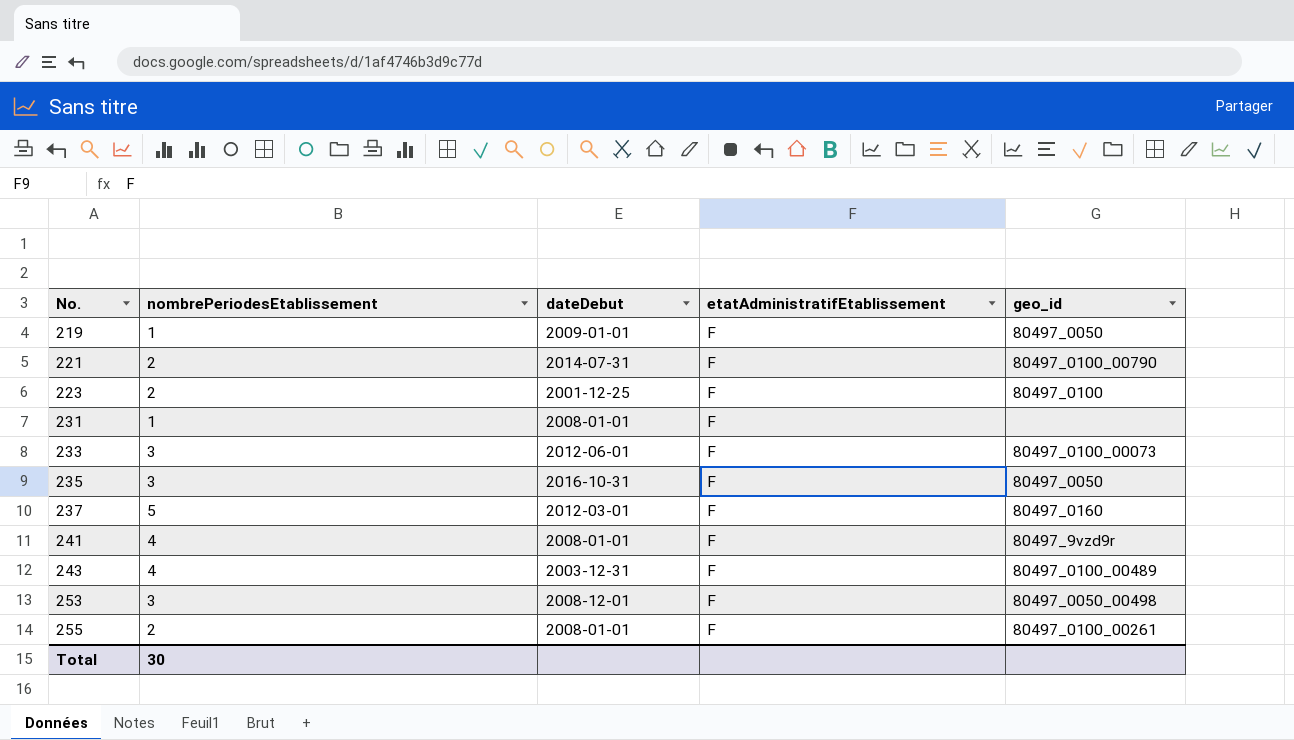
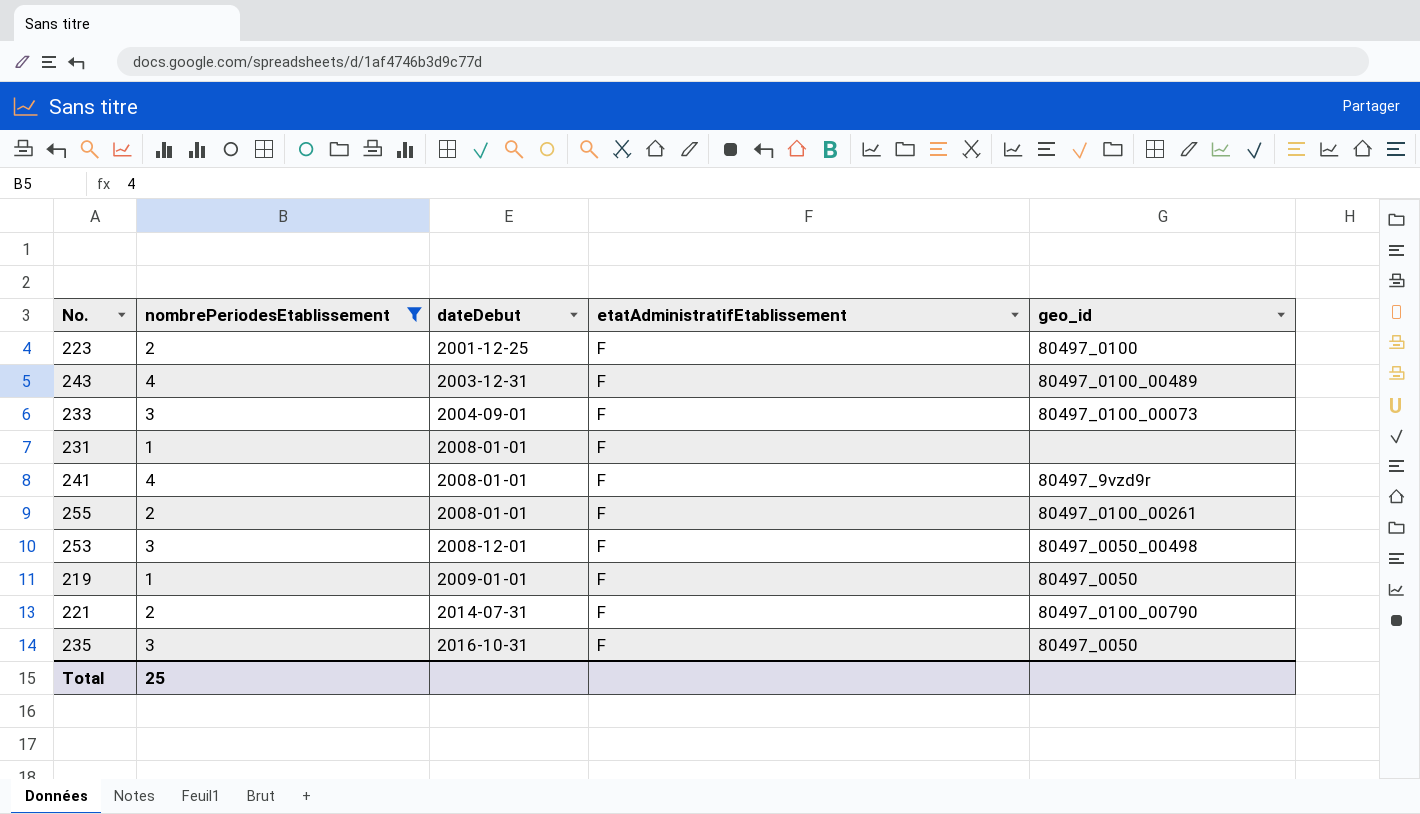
filter: none -> nombrePeriodesEtablissement != 5
row order: No. ascending -> dateDebut ascending
233 | dateDebut: 2012-06-01 -> 2004-09-01
Total | nombrePeriodesEtablissement: 30 -> 25

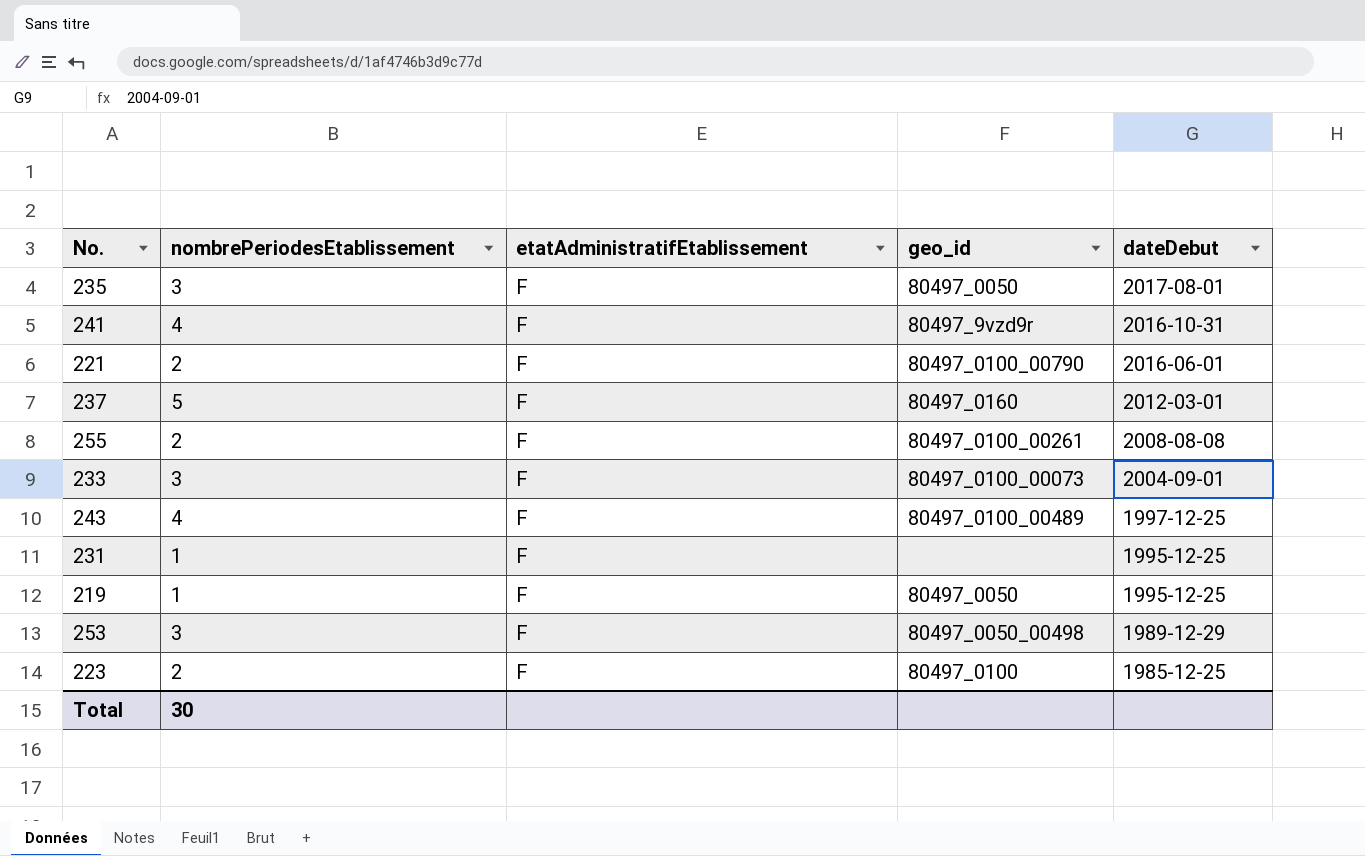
filter: nombrePeriodesEtablissement != 5 -> none
row order: dateDebut ascending -> dateDebut descending
column dateDebut | position: 3 -> 5
235 | dateDebut: 2016-10-31 -> 2017-08-01
241 | dateDebut: 2008-01-01 -> 2016-10-31
221 | dateDebut: 2014-07-31 -> 2016-06-01
255 | dateDebut: 2008-01-01 -> 2008-08-08
243 | dateDebut: 2003-12-31 -> 1997-12-25
231 | dateDebut: 2008-01-01 -> 1995-12-25
219 | dateDebut: 2009-01-01 -> 1995-12-25
253 | dateDebut: 2008-12-01 -> 1989-12-29
223 | dateDebut: 2001-12-25 -> 1985-12-25
Total | nombrePeriodesEtablissement: 25 -> 30

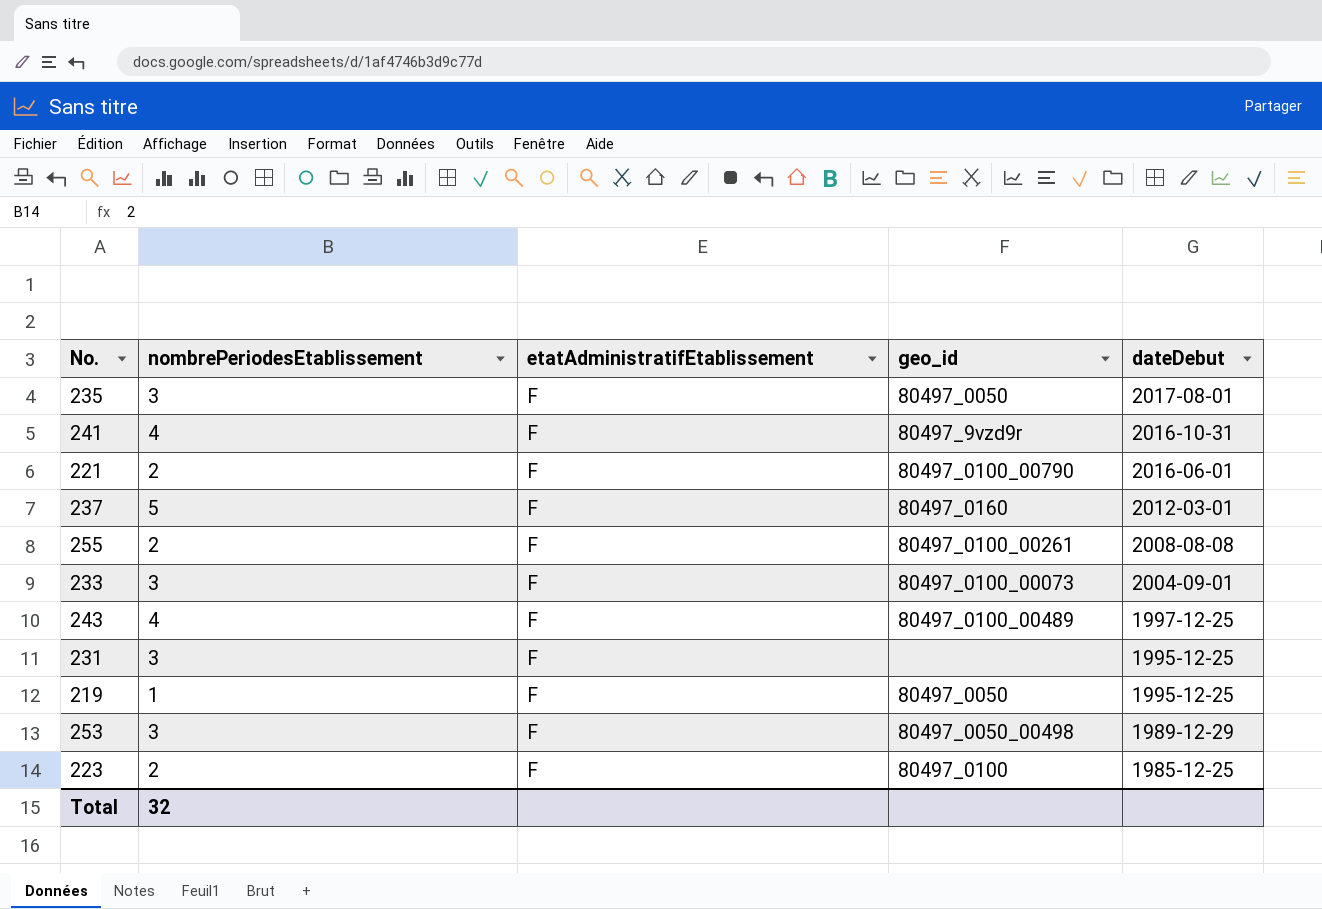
231 | nombrePeriodesEtablissement: 1 -> 3
Total | nombrePeriodesEtablissement: 30 -> 32

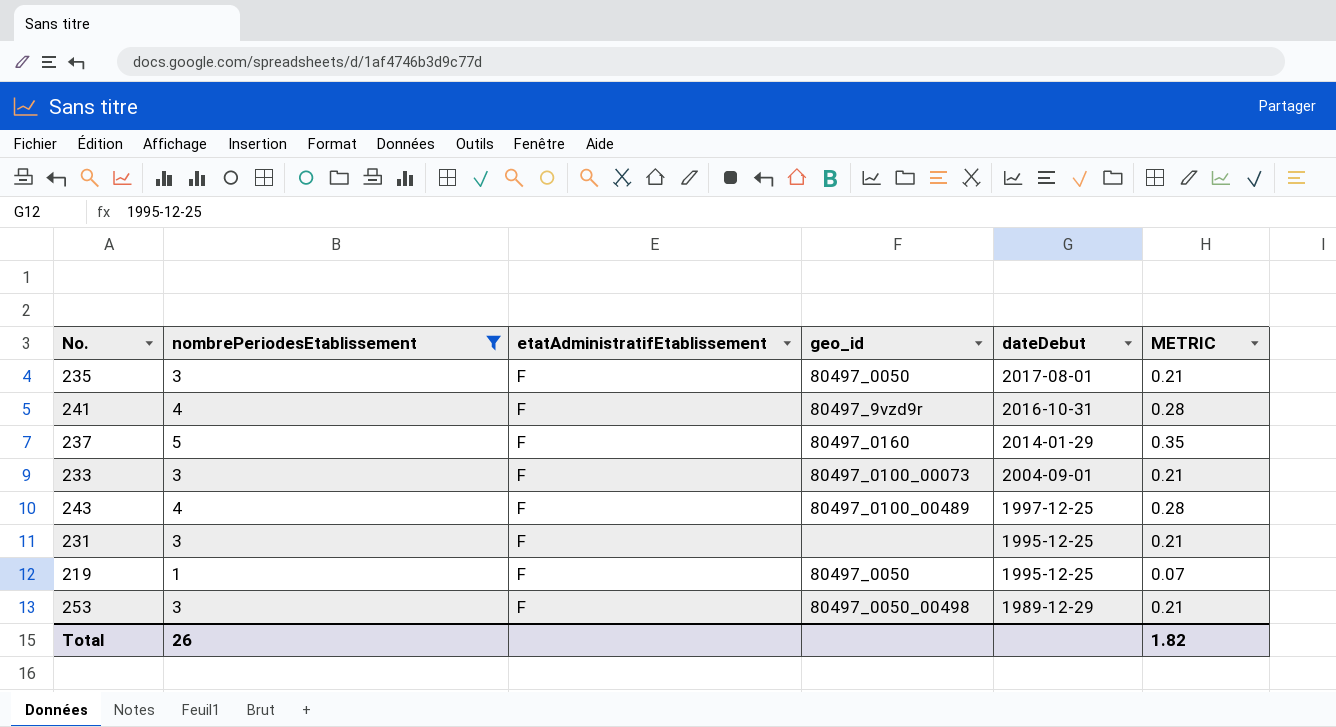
filter: none -> nombrePeriodesEtablissement != 2
column METRIC | formula: none -> [nombrePeriodesEtablissement] * 0.07
237 | dateDebut: 2012-03-01 -> 2014-01-29
Total | nombrePeriodesEtablissement: 32 -> 26

